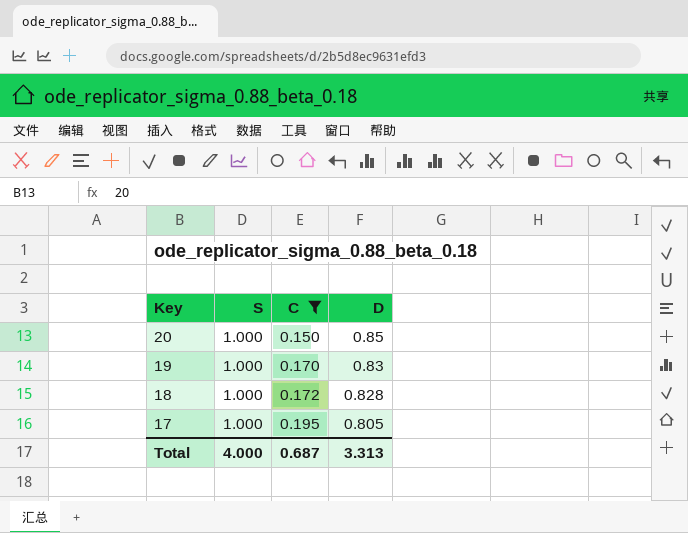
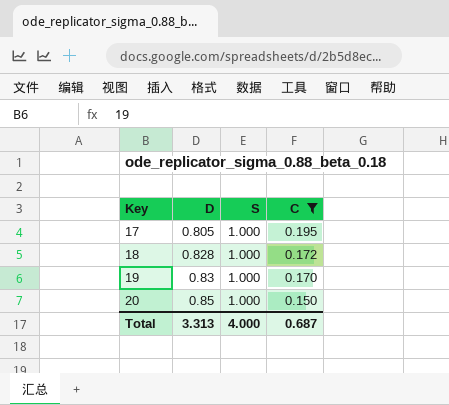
row order: Key descending -> Key ascending
column D | position: 4 -> 2

